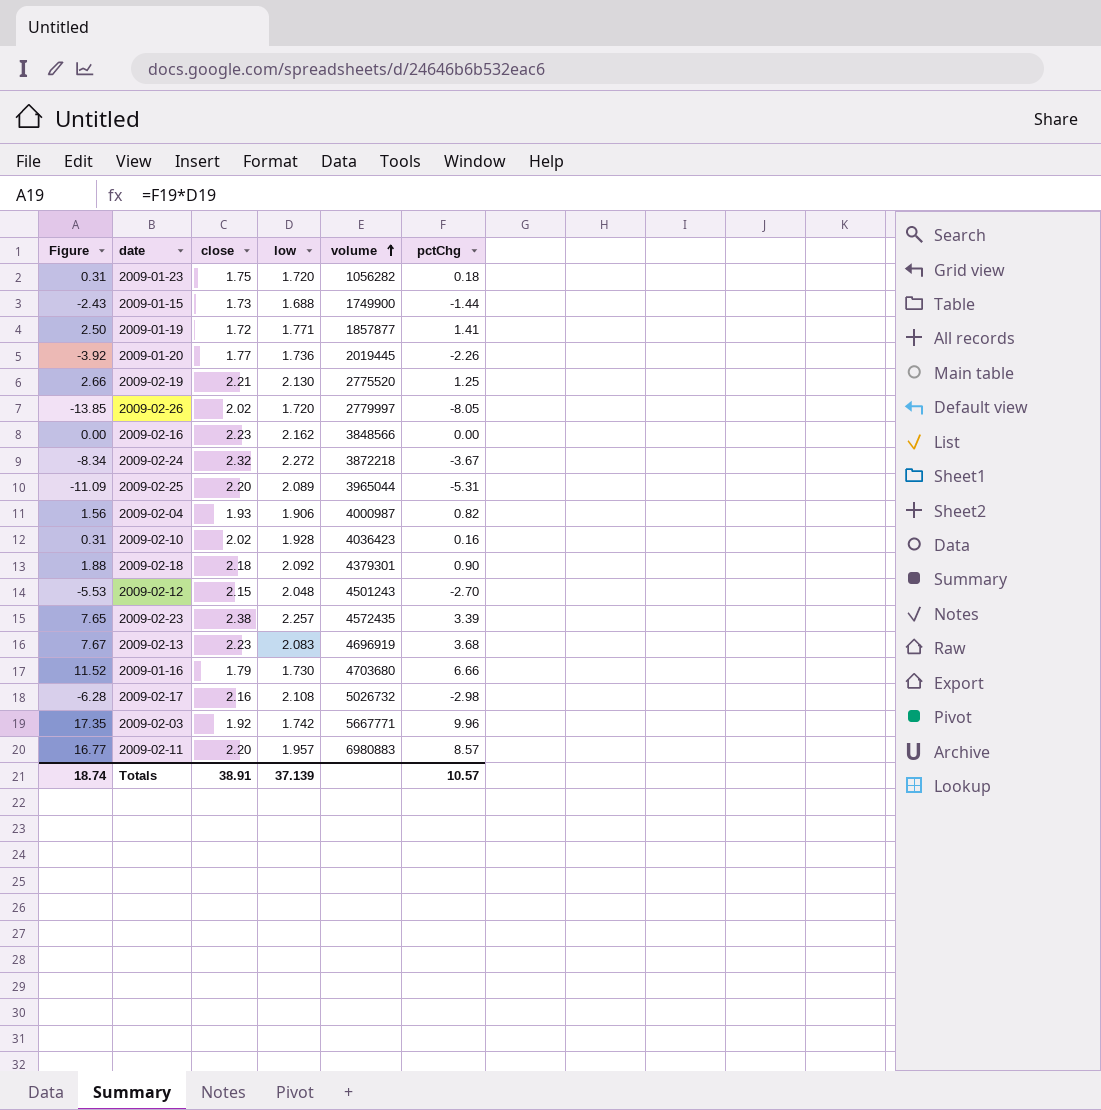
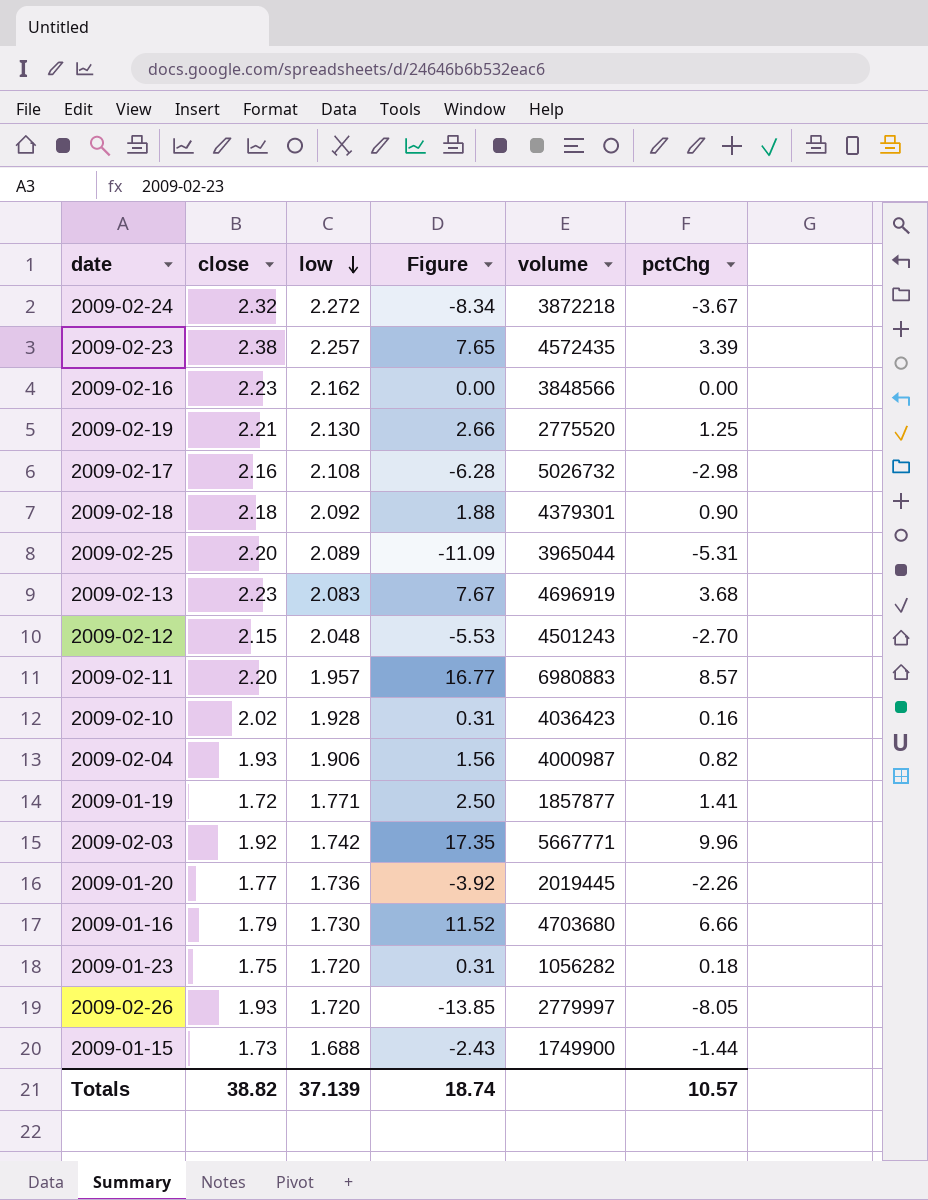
row order: volume ascending -> low descending
column Figure | position: 1 -> 4
2009-02-26 | close: 2.02 -> 1.93
Totals | close: 38.91 -> 38.82

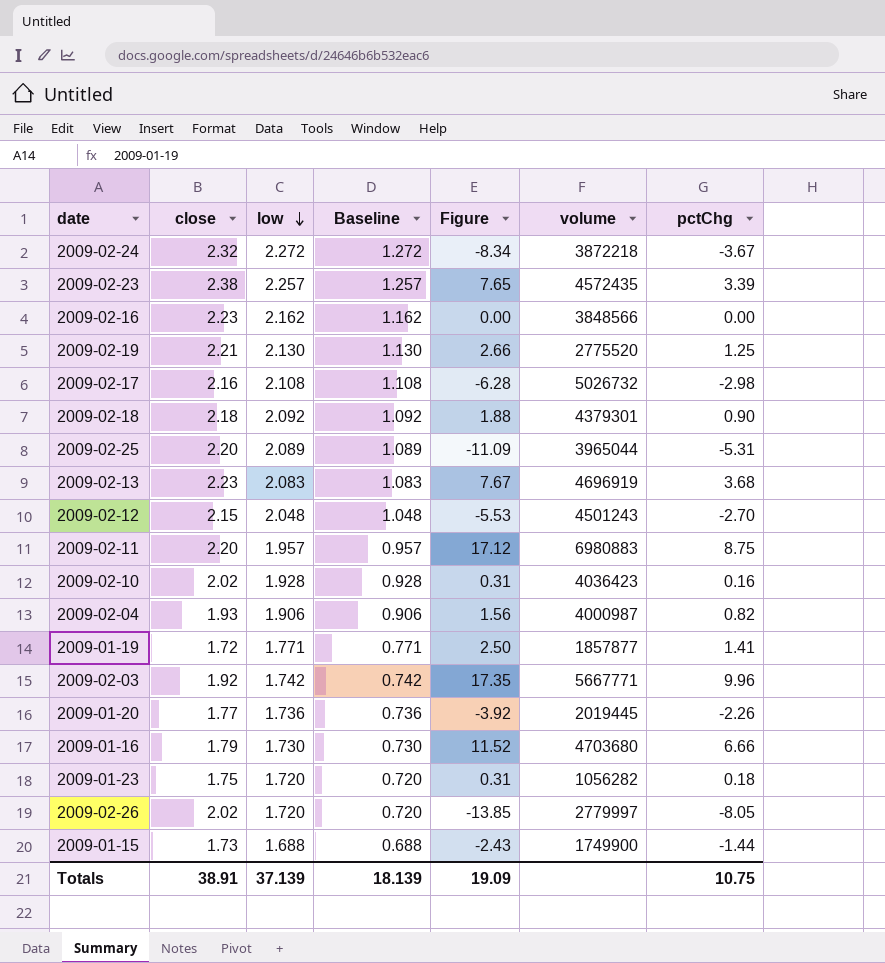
column Baseline | formula: none -> [low] - 1
2009-02-11 | Figure: 16.77 -> 17.12
2009-02-11 | pctChg: 8.57 -> 8.75
2009-02-26 | close: 1.93 -> 2.02
Totals | close: 38.82 -> 38.91
Totals | Figure: 18.74 -> 19.09
Totals | pctChg: 10.57 -> 10.75

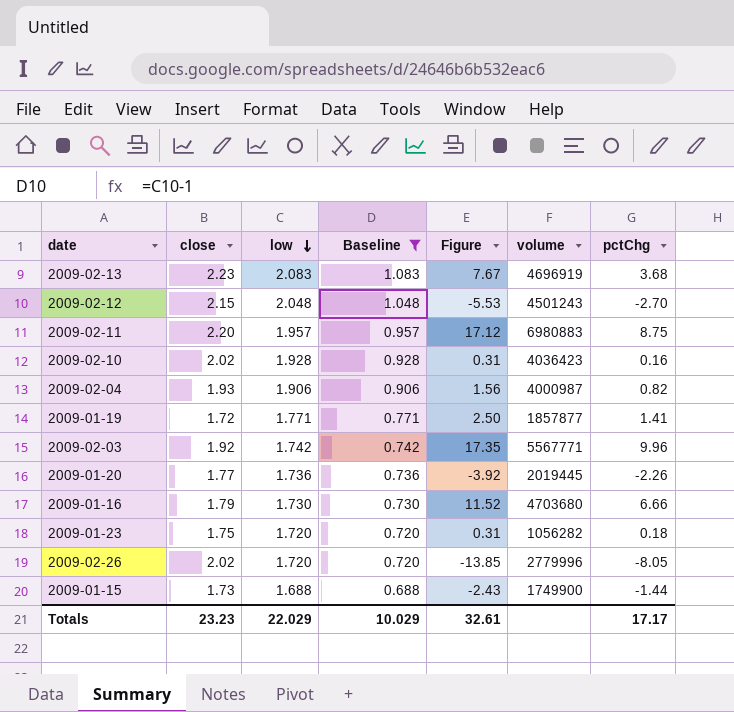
filter: none -> Baseline <= 1.083
2009-02-03 | volume: 5667771 -> 5567771
2009-02-26 | volume: 2779997 -> 2779996
Totals | close: 38.91 -> 23.23
Totals | low: 37.139 -> 22.029
Totals | Baseline: 18.139 -> 10.029
Totals | Figure: 19.09 -> 32.61
Totals | pctChg: 10.75 -> 17.17

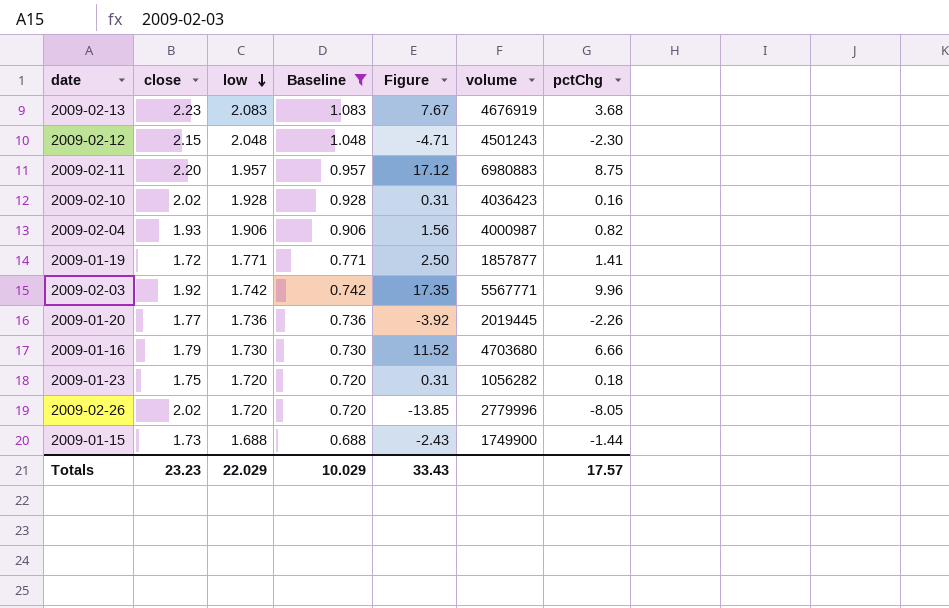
2009-02-13 | volume: 4696919 -> 4676919
2009-02-12 | Figure: -5.53 -> -4.71
2009-02-12 | pctChg: -2.70 -> -2.30
Totals | Figure: 32.61 -> 33.43
Totals | pctChg: 17.17 -> 17.57

